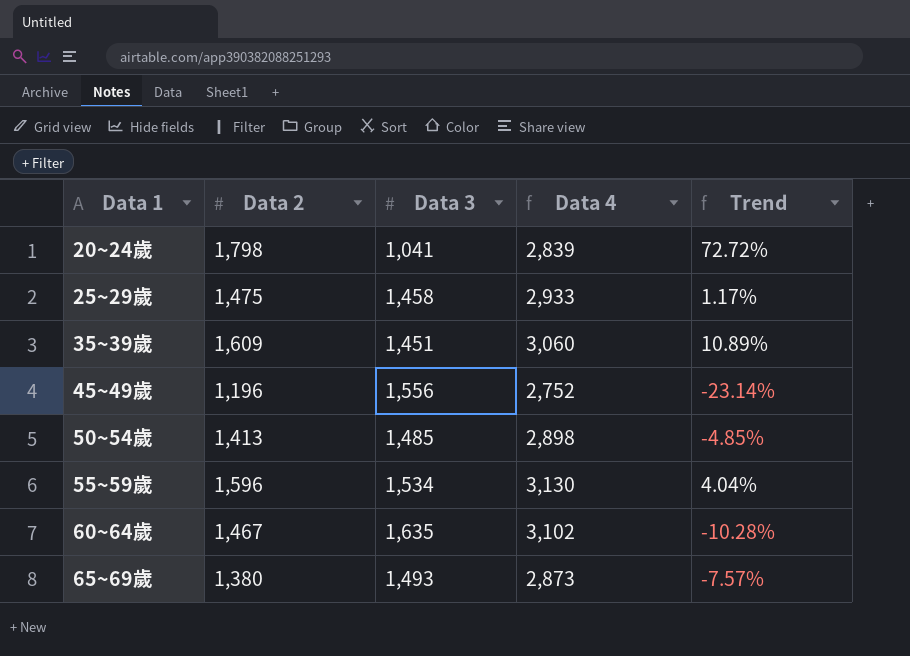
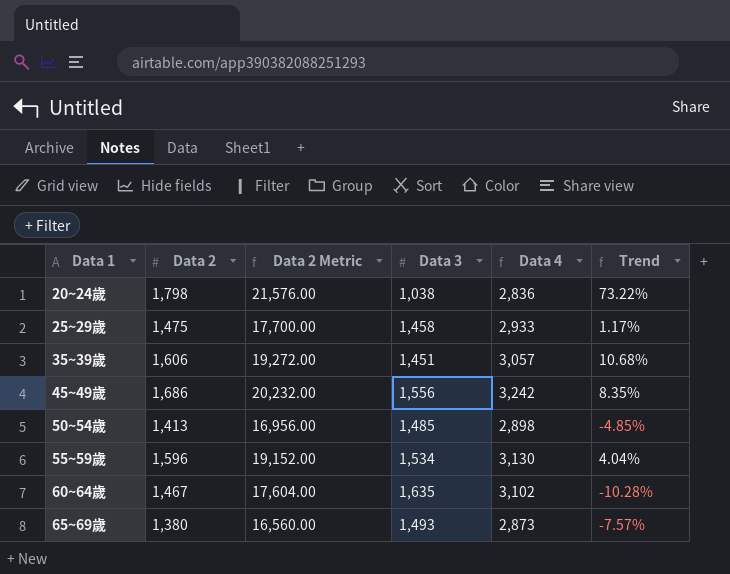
column Data 2 Metric | formula: none -> [Data 2] * 12
20~24歲 | Data 3: 1,041 -> 1,038
20~24歲 | Data 4: 2,839 -> 2,836
20~24歲 | Trend: 72.72% -> 73.22%
35~39歲 | Data 2: 1,609 -> 1,606
35~39歲 | Data 4: 3,060 -> 3,057
35~39歲 | Trend: 10.89% -> 10.68%
45~49歲 | Data 2: 1,196 -> 1,686
45~49歲 | Data 4: 2,752 -> 3,242
45~49歲 | Trend: -23.14% -> 8.35%

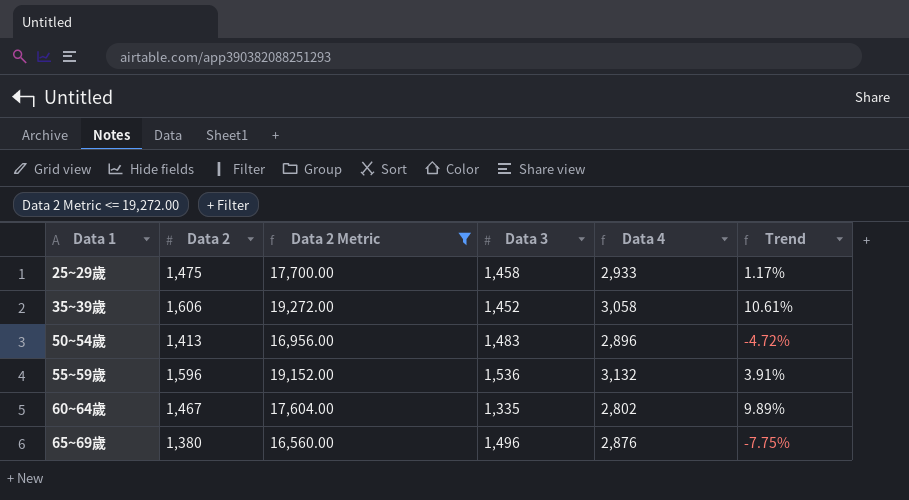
filter: none -> Data 2 Metric <= 19,272.00
35~39歲 | Data 3: 1,451 -> 1,452
35~39歲 | Data 4: 3,057 -> 3,058
35~39歲 | Trend: 10.68% -> 10.61%
50~54歲 | Data 3: 1,485 -> 1,483
50~54歲 | Data 4: 2,898 -> 2,896
50~54歲 | Trend: -4.85% -> -4.72%
55~59歲 | Data 3: 1,534 -> 1,536
55~59歲 | Data 4: 3,130 -> 3,132
55~59歲 | Trend: 4.04% -> 3.91%
60~64歲 | Data 3: 1,635 -> 1,335
60~64歲 | Data 4: 3,102 -> 2,802
60~64歲 | Trend: -10.28% -> 9.89%
65~69歲 | Data 3: 1,493 -> 1,496
65~69歲 | Data 4: 2,873 -> 2,876
65~69歲 | Trend: -7.57% -> -7.75%

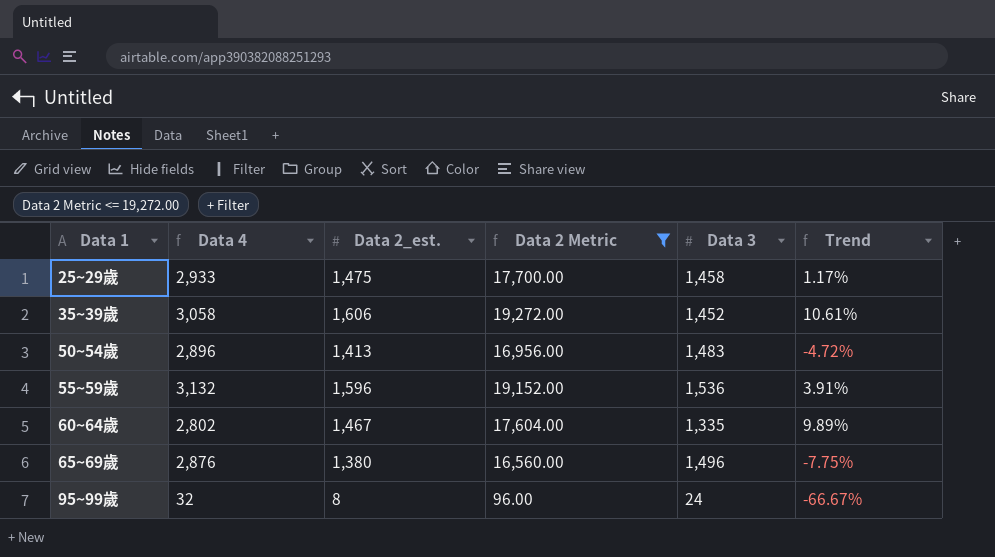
column Data 4 | position: 5 -> 2
column name: Data 2 -> Data 2_est.
row 95~99歲: none -> 32 | 8 | 96.00 | 24 | -66.67%

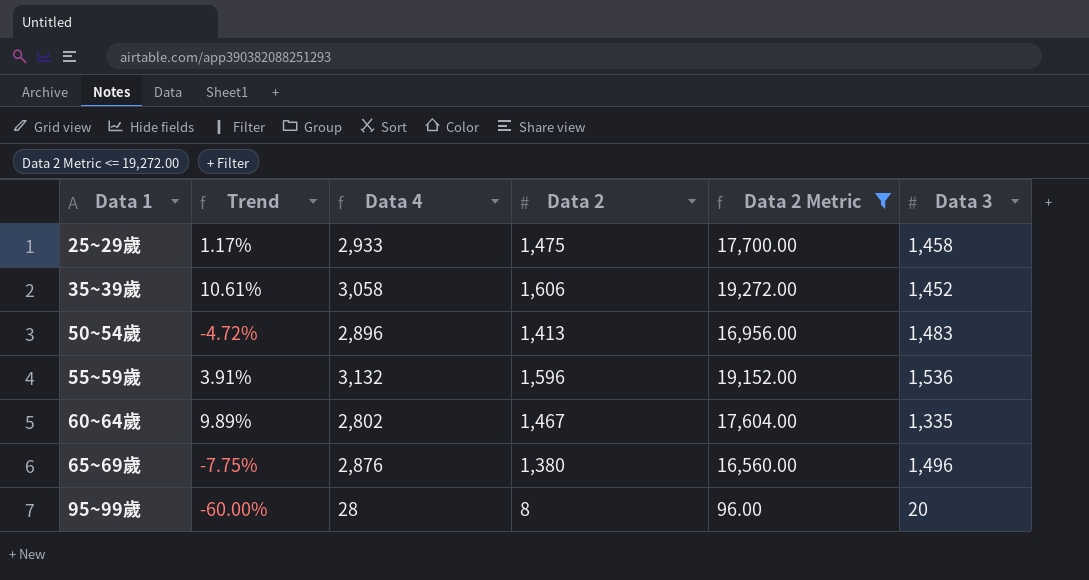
column Trend | position: 6 -> 2
column name: Data 2_est. -> Data 2
95~99歲 | Trend: -66.67% -> -60.00%
95~99歲 | Data 4: 32 -> 28
95~99歲 | Data 3: 24 -> 20

